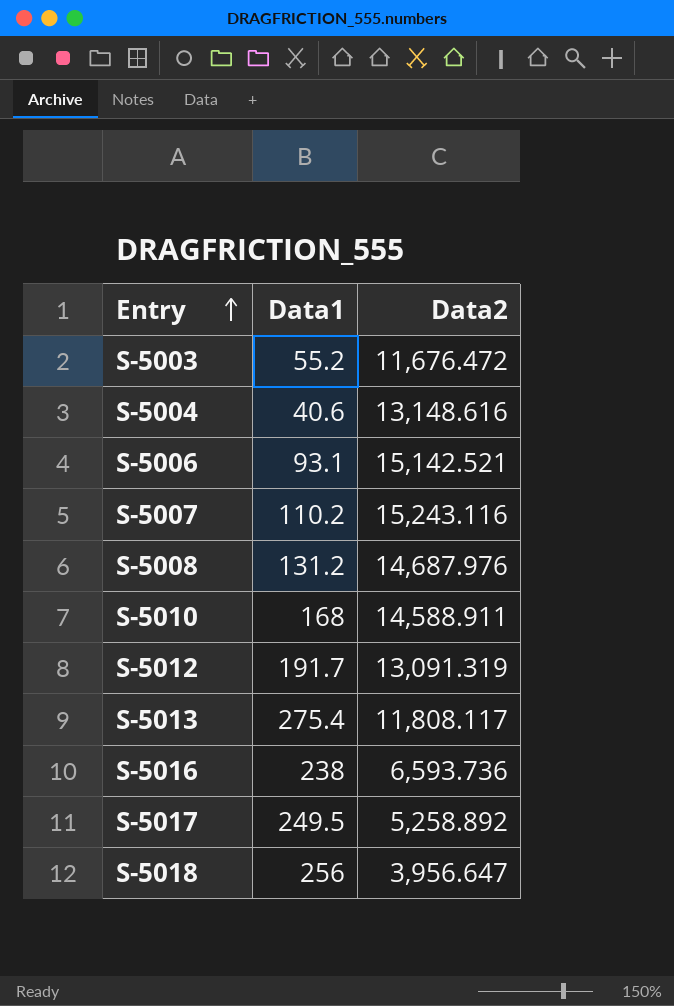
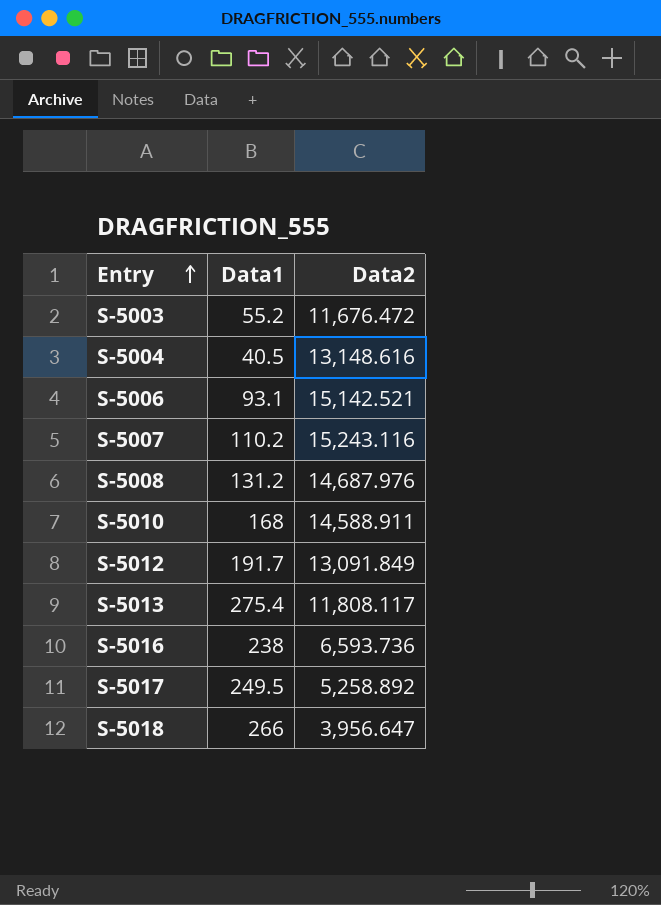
S-5004 | Data1: 40.6 -> 40.5
S-5012 | Data2: 13,091.319 -> 13,091.849
S-5018 | Data1: 256 -> 266

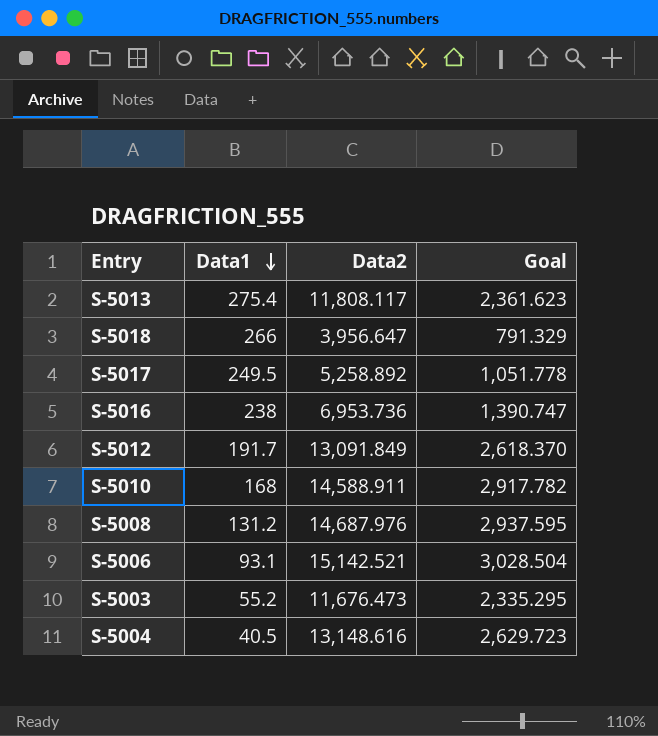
row order: Entry ascending -> Data1 descending
column Goal | formula: none -> [Data2] * 0.2
row S-5007: 110.2 | 15,243.116 -> none
S-5016 | Data2: 6,593.736 -> 6,953.736
S-5003 | Data2: 11,676.472 -> 11,676.473

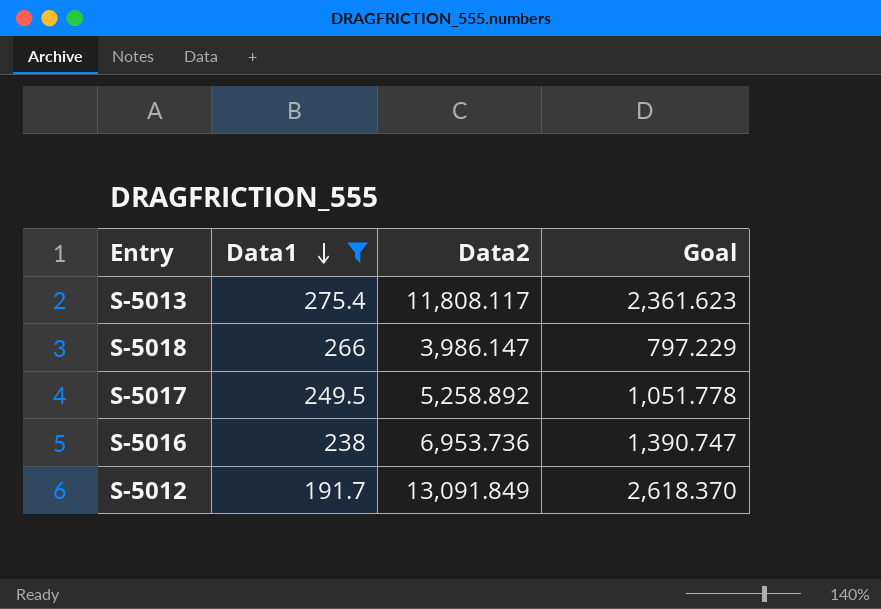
filter: none -> Data1 >= 191.7
S-5018 | Data2: 3,956.647 -> 3,986.147
S-5018 | Goal: 791.329 -> 797.229

